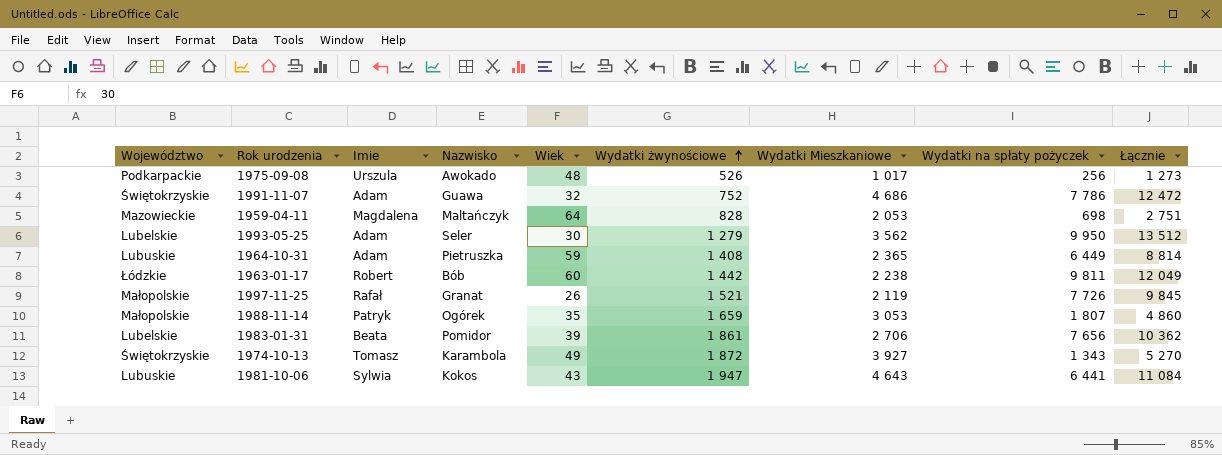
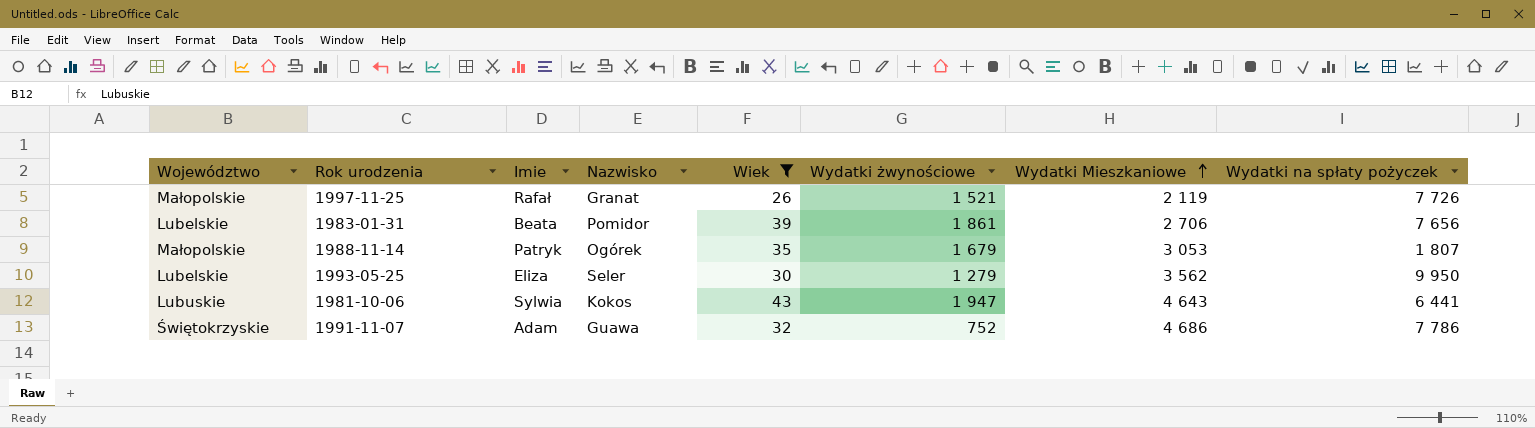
filter: none -> Wiek <= 43
row order: Wydatki żwynościowe ascending -> Wydatki Mieszkaniowe ascending
column Łącznie | formula: [Wydatki Mieszkaniowe] + [Wydatki na spłaty pożyczek] -> none
1988-11-14 | Wydatki żwynościowe: 1 659 -> 1 679
1993-05-25 | Imie: Adam -> Eliza

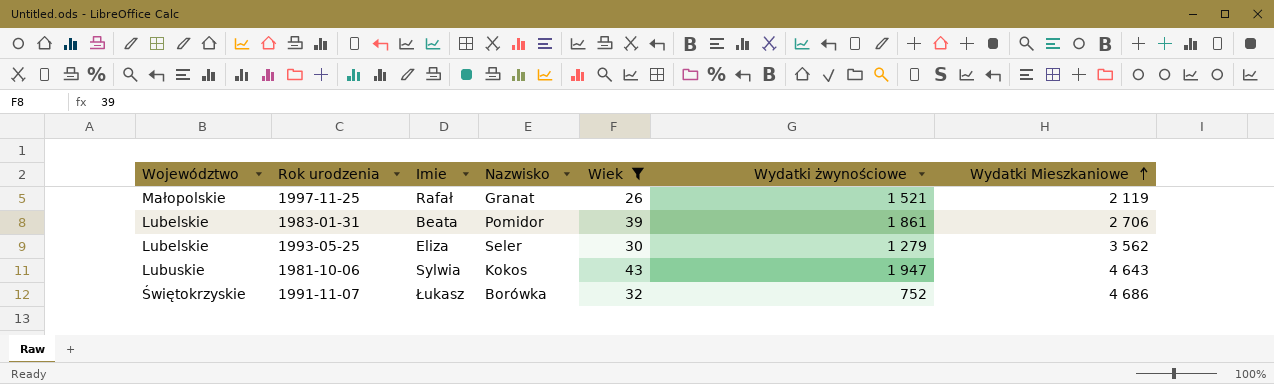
column Wydatki na spłaty pożyczek | position: 8 -> none
row 1988-11-14: Małopolskie | Patryk | Ogórek | 35 | 1 679 | 3 053 | 1 807 -> none
1991-11-07 | Imie: Adam -> Łukasz
1991-11-07 | Nazwisko: Guawa -> Borówka

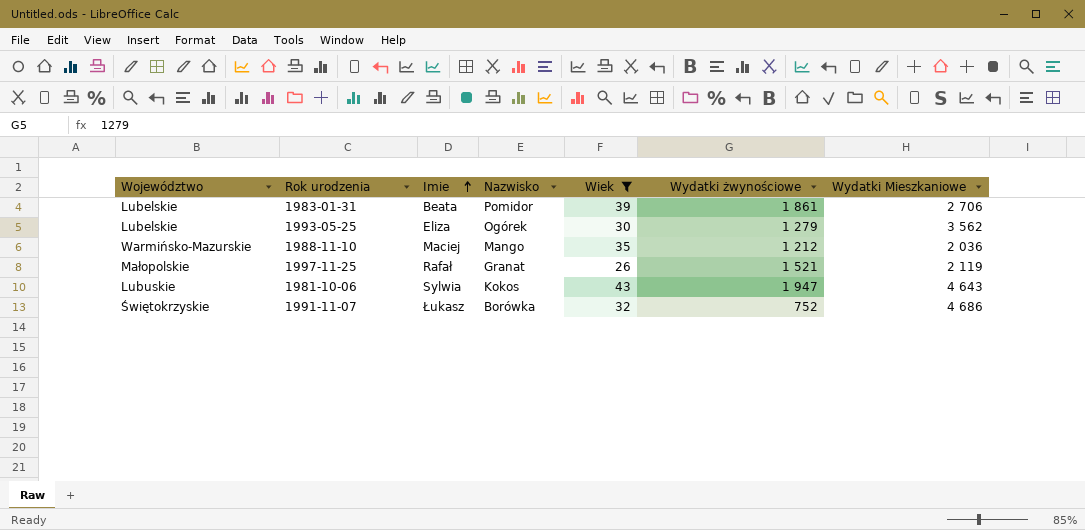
row order: Wydatki Mieszkaniowe ascending -> Imie ascending
1993-05-25 | Nazwisko: Seler -> Ogórek
row 1988-11-10: none -> Warmińsko-Mazurskie | Maciej | Mango | 35 | 1 212 | 2 036

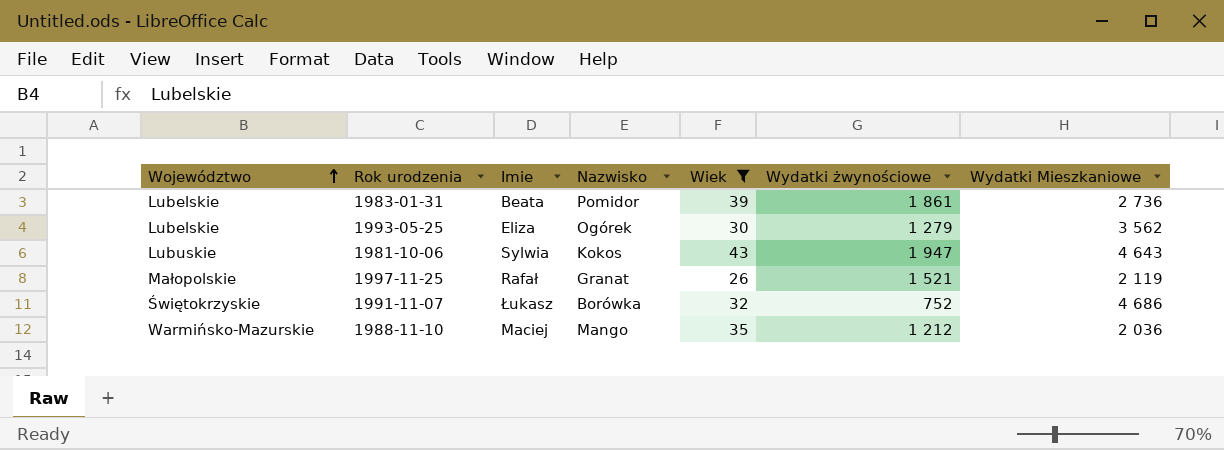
row order: Imie ascending -> Województwo ascending
1983-01-31 | Wydatki Mieszkaniowe: 2 706 -> 2 736

